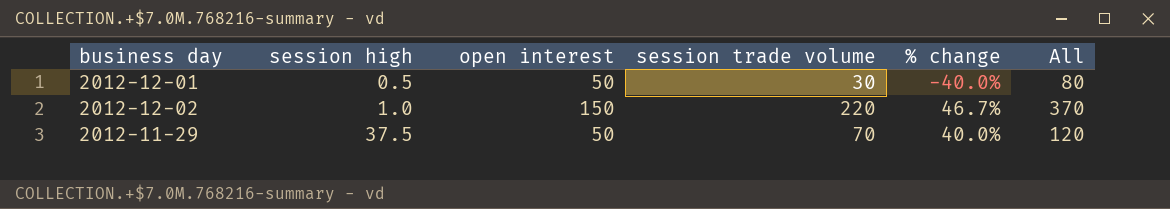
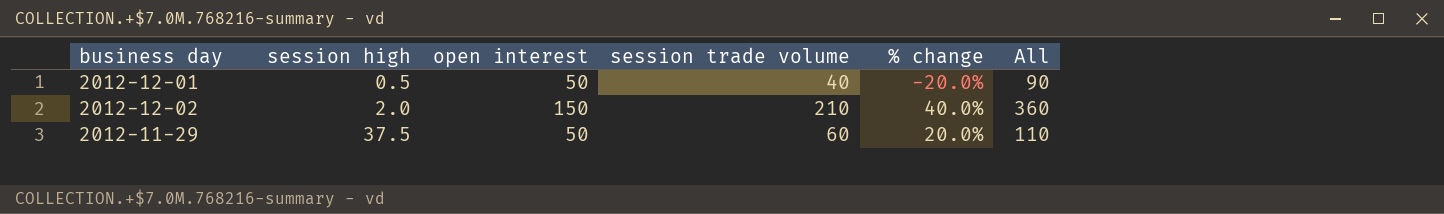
2012-12-01 | session trade volume: 30 -> 40
2012-12-01 | % change: -40.0% -> -20.0%
2012-12-01 | All: 80 -> 90
2012-12-02 | session high: 1.0 -> 2.0
2012-12-02 | session trade volume: 220 -> 210
2012-12-02 | % change: 46.7% -> 40.0%
2012-12-02 | All: 370 -> 360
2012-11-29 | session trade volume: 70 -> 60
2012-11-29 | % change: 40.0% -> 20.0%
2012-11-29 | All: 120 -> 110

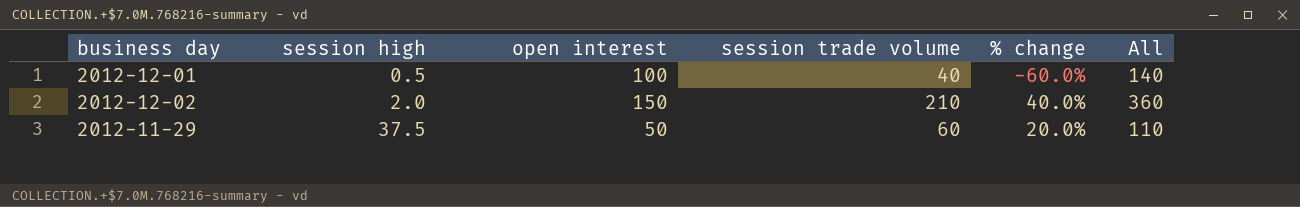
2012-12-01 | open interest: 50 -> 100
2012-12-01 | % change: -20.0% -> -60.0%
2012-12-01 | All: 90 -> 140

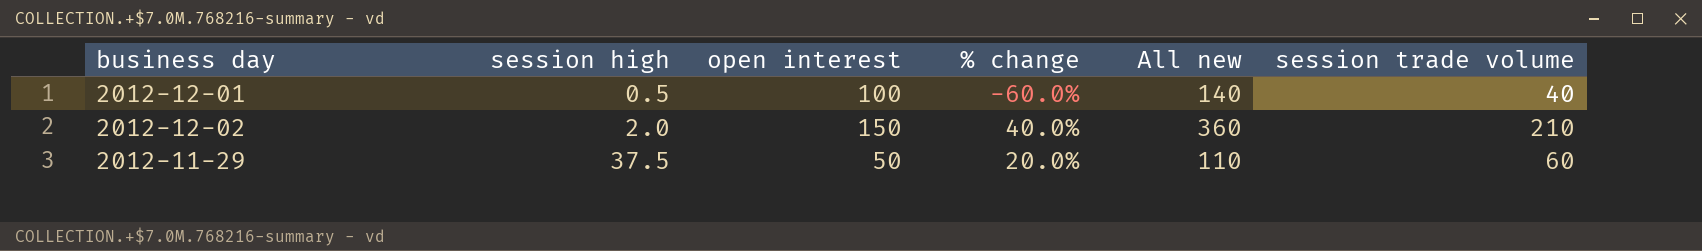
column name: All -> All new
column session trade volume | position: 4 -> 6

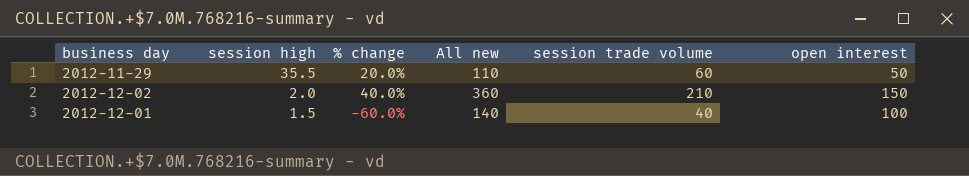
row order: session high ascending -> session high descending
column open interest | position: 3 -> 6
2012-11-29 | session high: 37.5 -> 35.5
2012-12-01 | session high: 0.5 -> 1.5

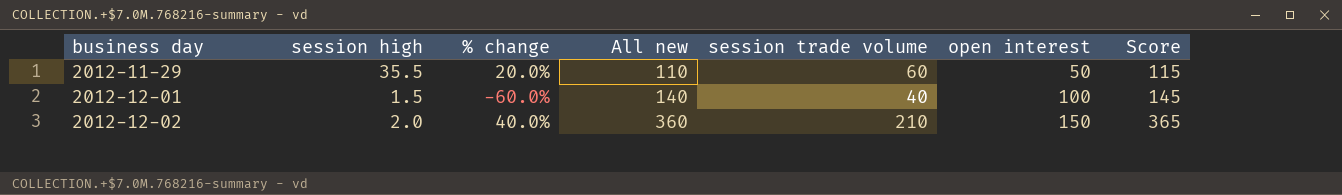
row order: session high descending -> business day ascending
column Score | formula: none -> [All new] + 5

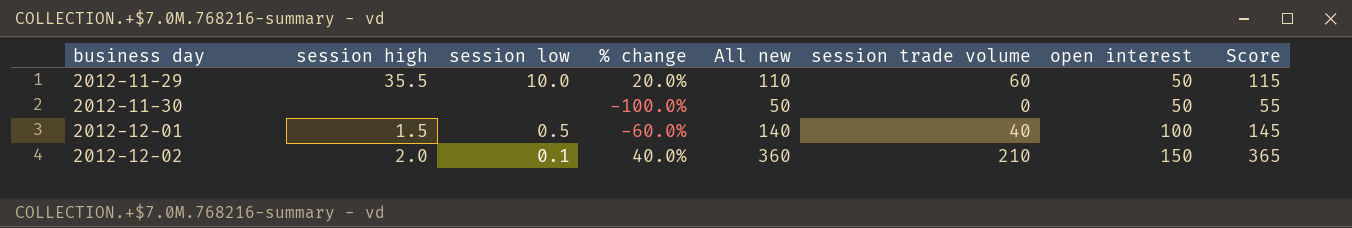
column session low | position: none -> 3
row 2012-11-30: none -> none | none | -100.0% | 50 | 0 | 50 | 55

